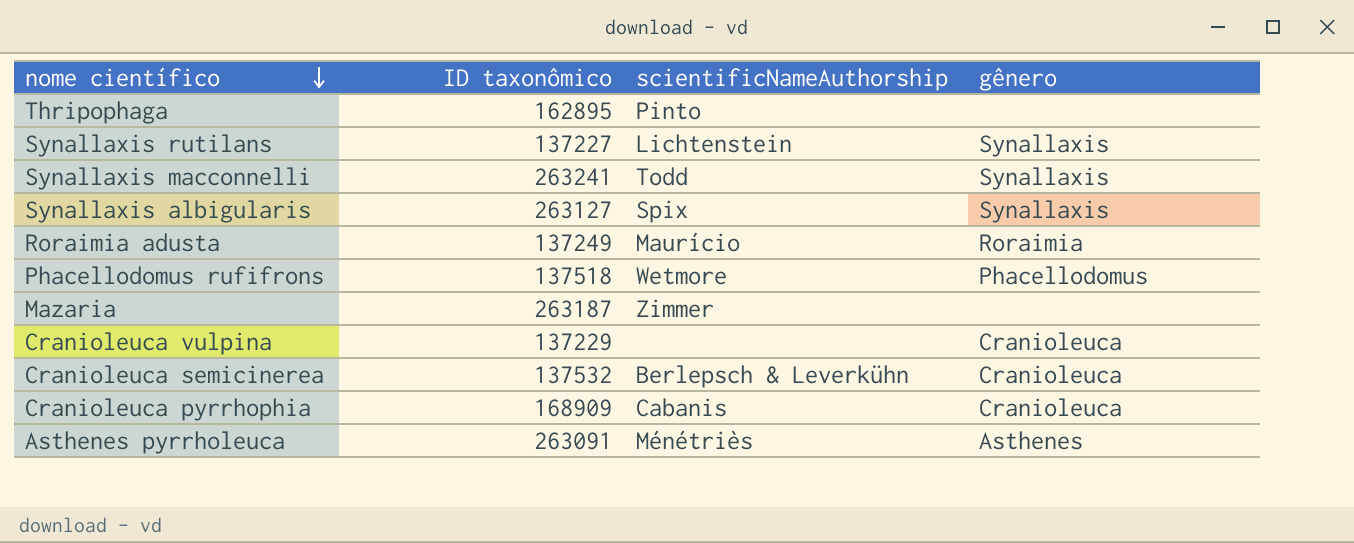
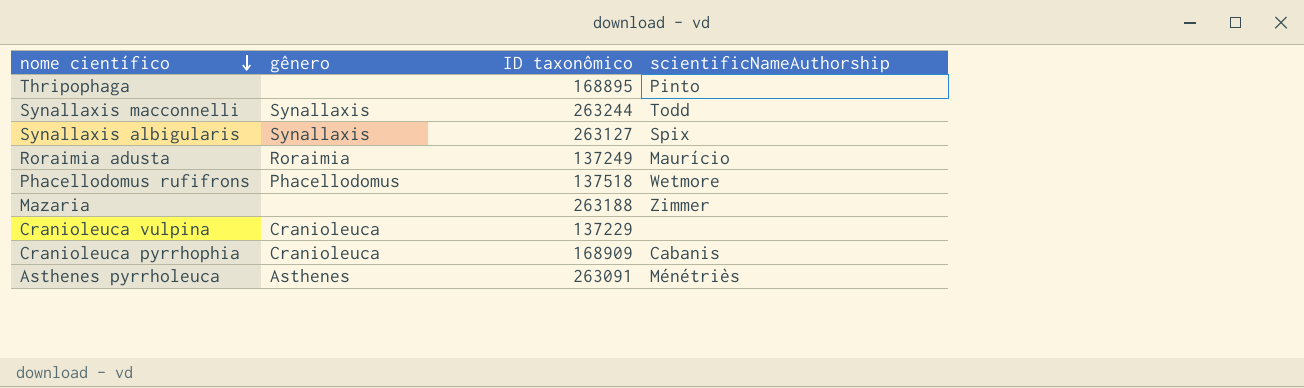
column gênero | position: 4 -> 2
row Synallaxis rutilans: 137227 | Lichtenstein | Synallaxis -> none
row Cranioleuca semicinerea: 137532 | Berlepsch & Leverkühn | Cranioleuca -> none
Thripophaga | ID taxonômico: 162895 -> 168895
Synallaxis macconnelli | ID taxonômico: 263241 -> 263244
Mazaria | ID taxonômico: 263187 -> 263188

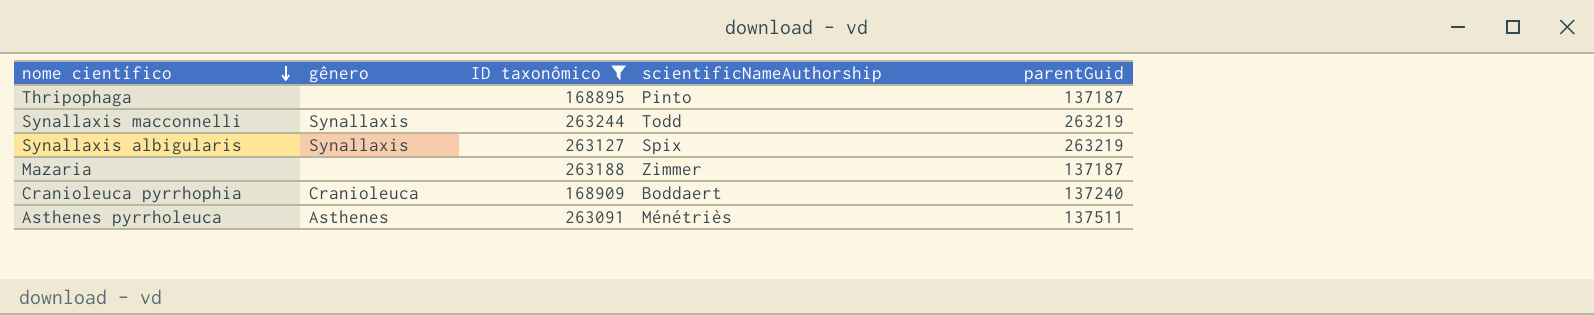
filter: none -> ID taxonômico >= 168895
column parentGuid | position: none -> 5
Cranioleuca pyrrhophia | scientificNameAuthorship: Cabanis -> Boddaert

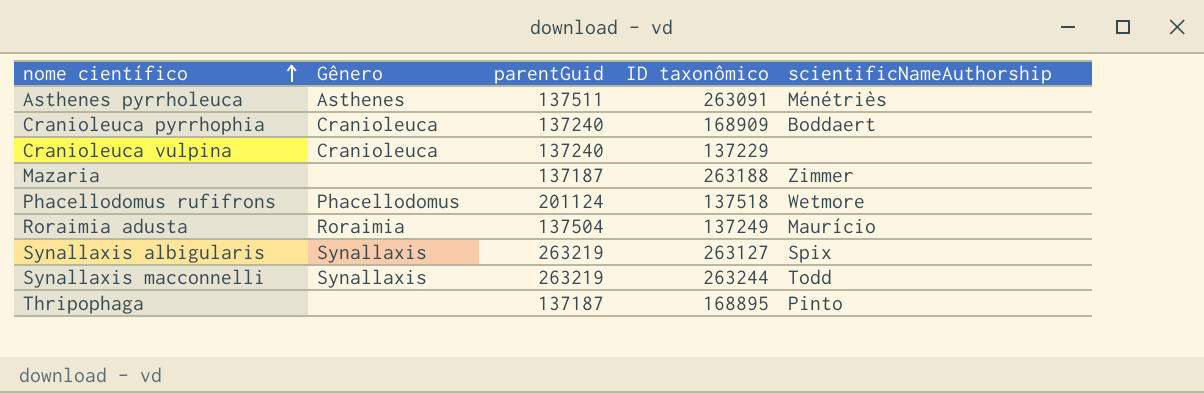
filter: ID taxonômico >= 168895 -> none
row order: nome científico descending -> nome científico ascending
column name: gênero -> Gênero
column parentGuid | position: 5 -> 3

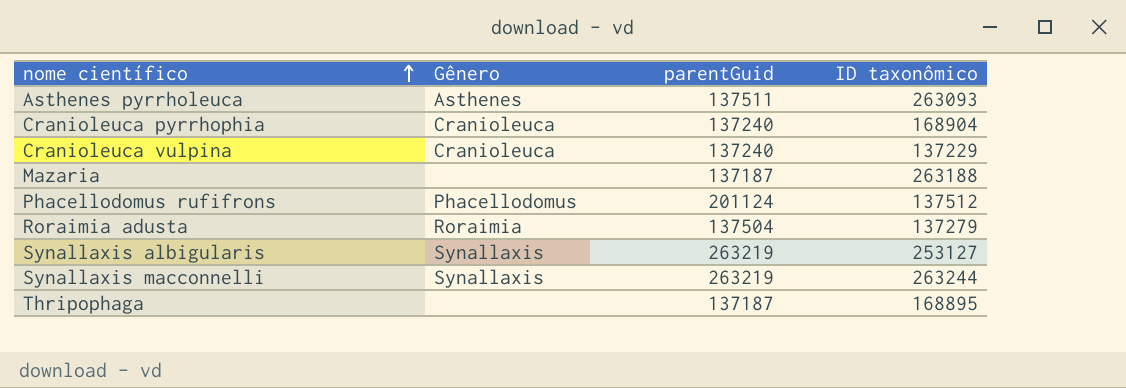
column scientificNameAuthorship | position: 5 -> none
Asthenes pyrrholeuca | ID taxonômico: 263091 -> 263093
Cranioleuca pyrrhophia | ID taxonômico: 168909 -> 168904
Phacellodomus rufifrons | ID taxonômico: 137518 -> 137512
Roraimia adusta | ID taxonômico: 137249 -> 137279
Synallaxis albigularis | ID taxonômico: 263127 -> 253127

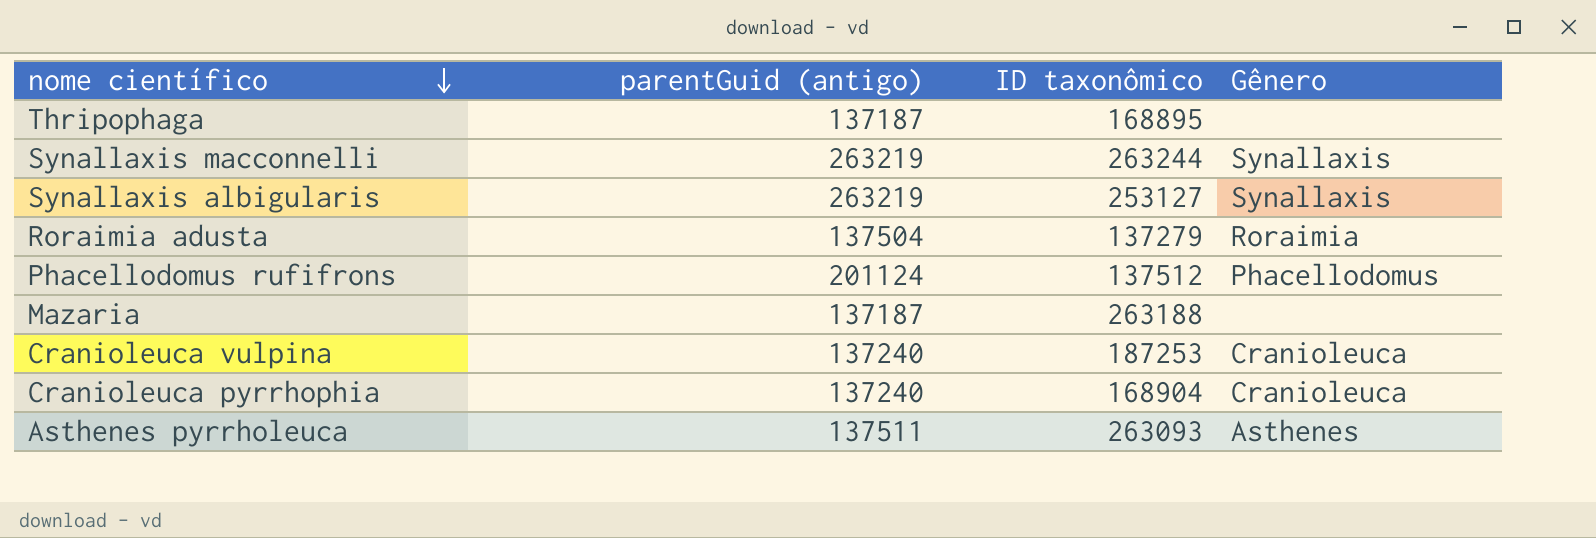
row order: nome científico ascending -> nome científico descending
column name: parentGuid -> parentGuid (antigo)
column Gênero | position: 2 -> 4
Cranioleuca vulpina | ID taxonômico: 137229 -> 187253

